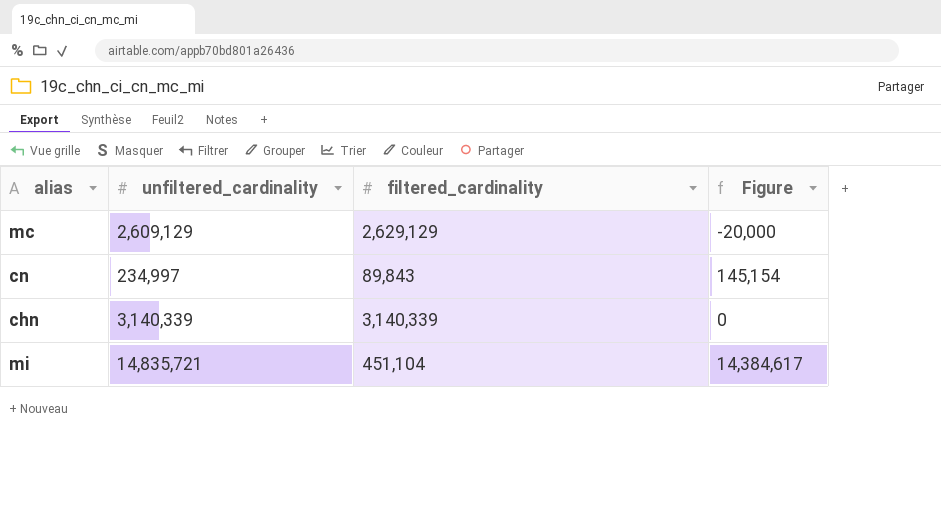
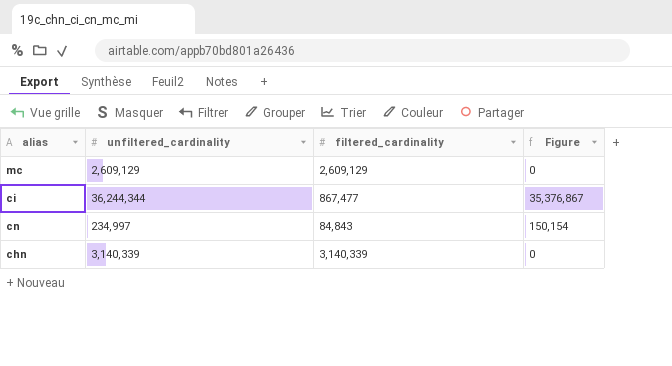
row mi: 14,835,721 | 451,104 | 14,384,617 -> none
mc | filtered_cardinality: 2,629,129 -> 2,609,129
mc | Figure: -20,000 -> 0
row ci: none -> 36,244,344 | 867,477 | 35,376,867
cn | filtered_cardinality: 89,843 -> 84,843
cn | Figure: 145,154 -> 150,154

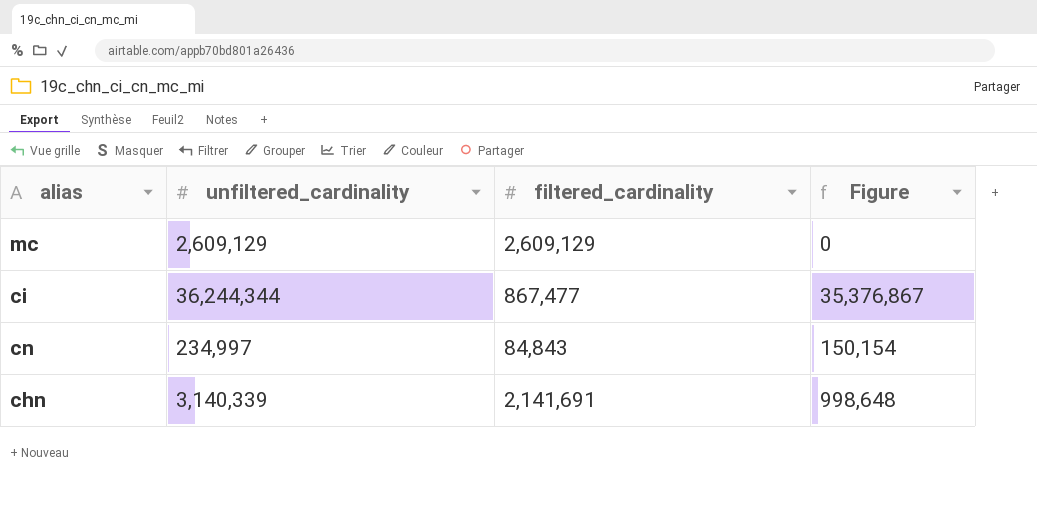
chn | filtered_cardinality: 3,140,339 -> 2,141,691
chn | Figure: 0 -> 998,648

